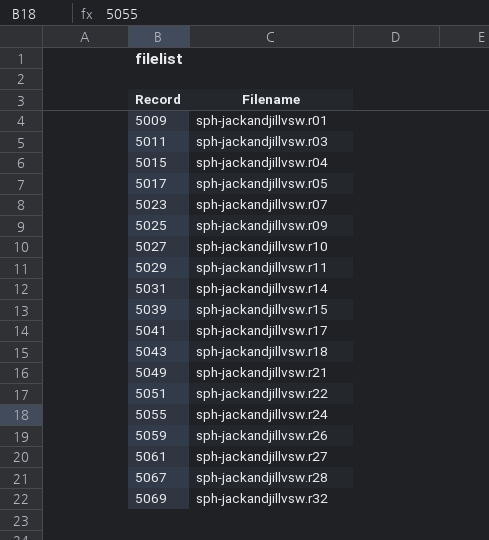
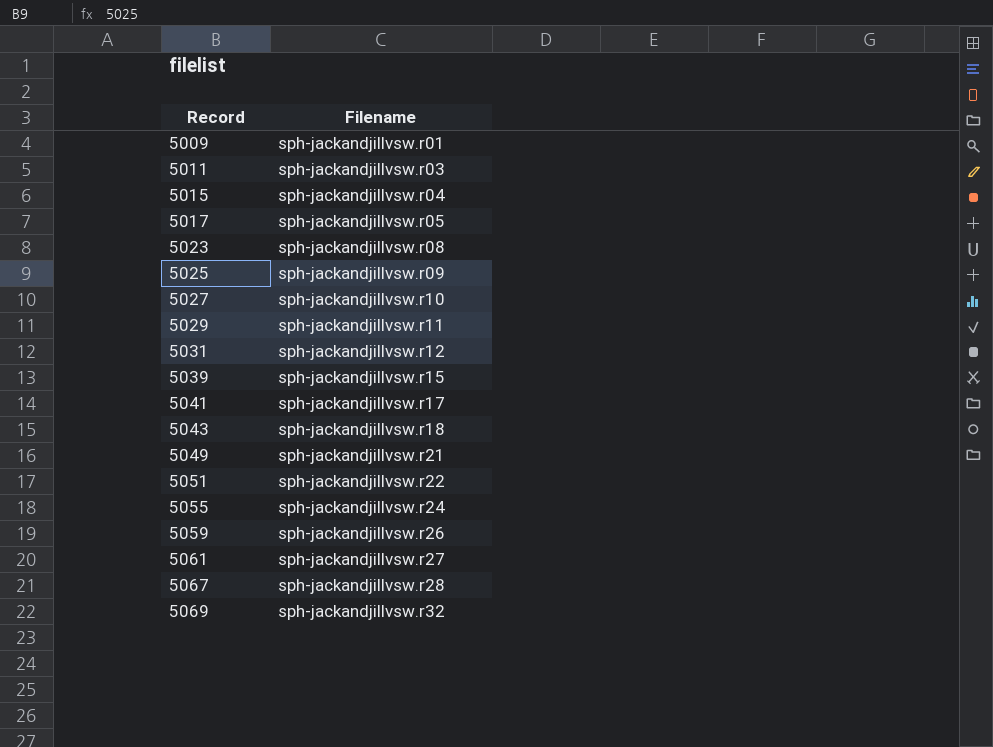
5023 | Filename: sph-jackandjillvsw.r07 -> sph-jackandjillvsw.r08
5031 | Filename: sph-jackandjillvsw.r14 -> sph-jackandjillvsw.r12

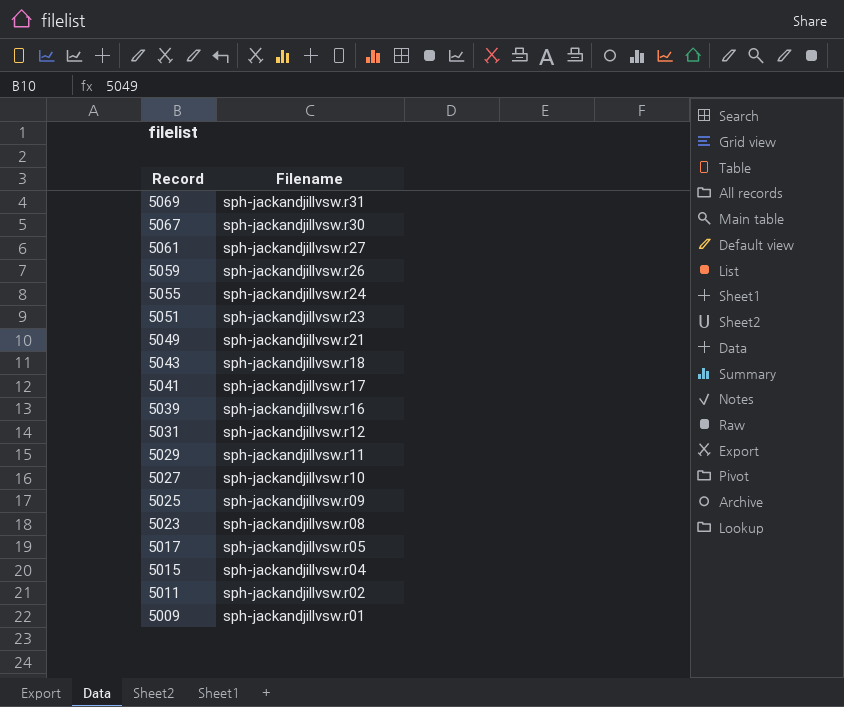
row order: Record ascending -> Record descending
5069 | Filename: sph-jackandjillvsw.r32 -> sph-jackandjillvsw.r31
5067 | Filename: sph-jackandjillvsw.r28 -> sph-jackandjillvsw.r30
5051 | Filename: sph-jackandjillvsw.r22 -> sph-jackandjillvsw.r23
5039 | Filename: sph-jackandjillvsw.r15 -> sph-jackandjillvsw.r16
5011 | Filename: sph-jackandjillvsw.r03 -> sph-jackandjillvsw.r02

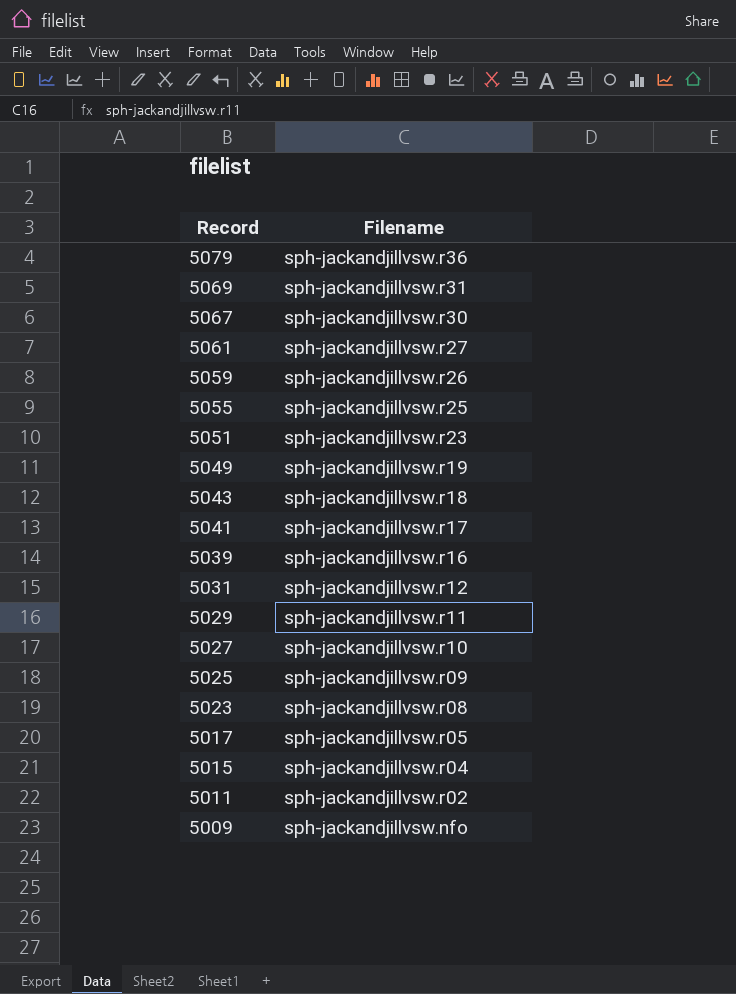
row 5079: none -> sph-jackandjillvsw.r36
5055 | Filename: sph-jackandjillvsw.r24 -> sph-jackandjillvsw.r25
5049 | Filename: sph-jackandjillvsw.r21 -> sph-jackandjillvsw.r19
5009 | Filename: sph-jackandjillvsw.r01 -> sph-jackandjillvsw.nfo

